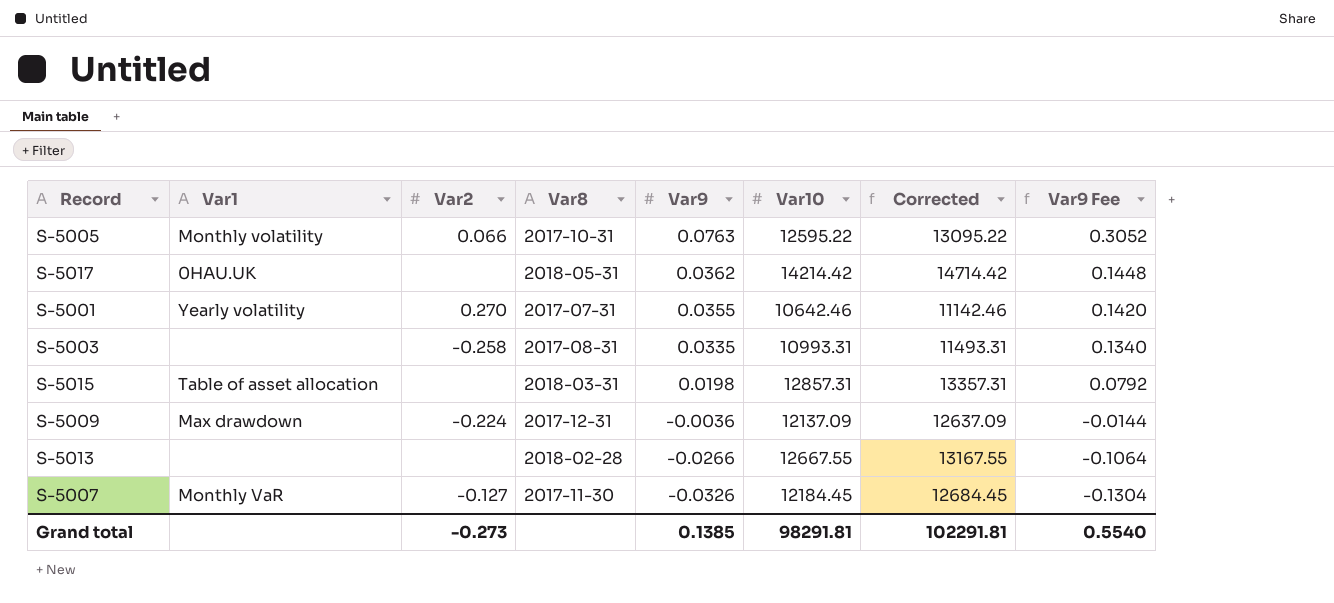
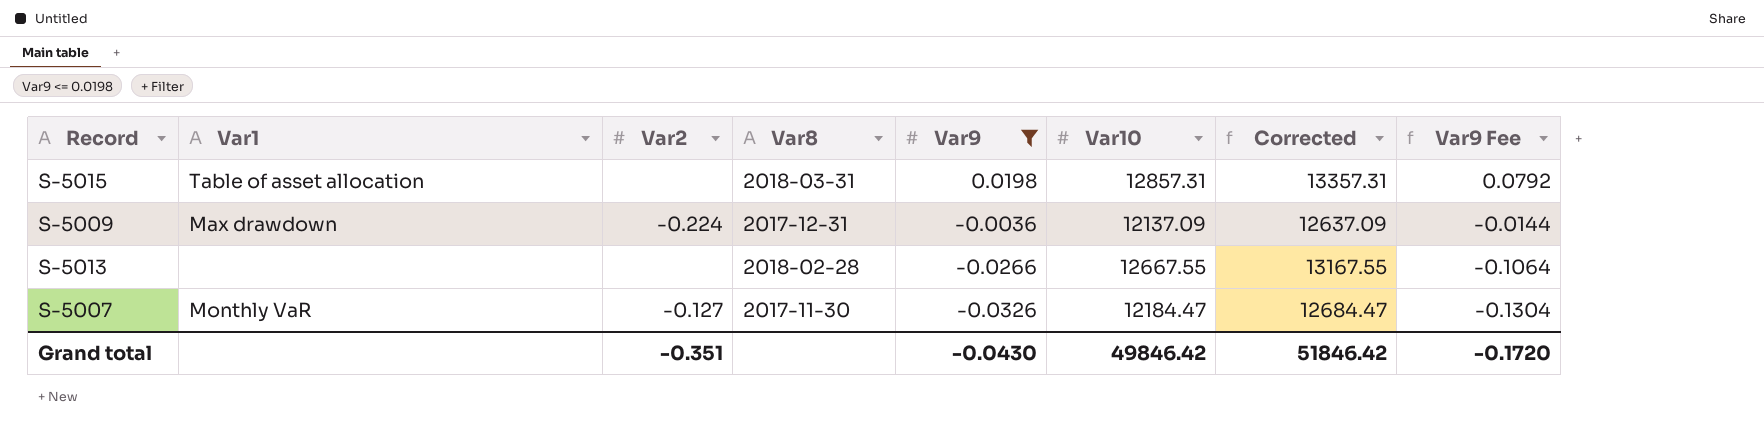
filter: none -> Var9 <= 0.0198
S-5007 | Var10: 12184.45 -> 12184.47
S-5007 | Corrected: 12684.45 -> 12684.47
Grand total | Var2: -0.273 -> -0.351
Grand total | Var9: 0.1385 -> -0.0430
Grand total | Var10: 98291.81 -> 49846.42
Grand total | Corrected: 102291.81 -> 51846.42
Grand total | Var9 Fee: 0.5540 -> -0.1720

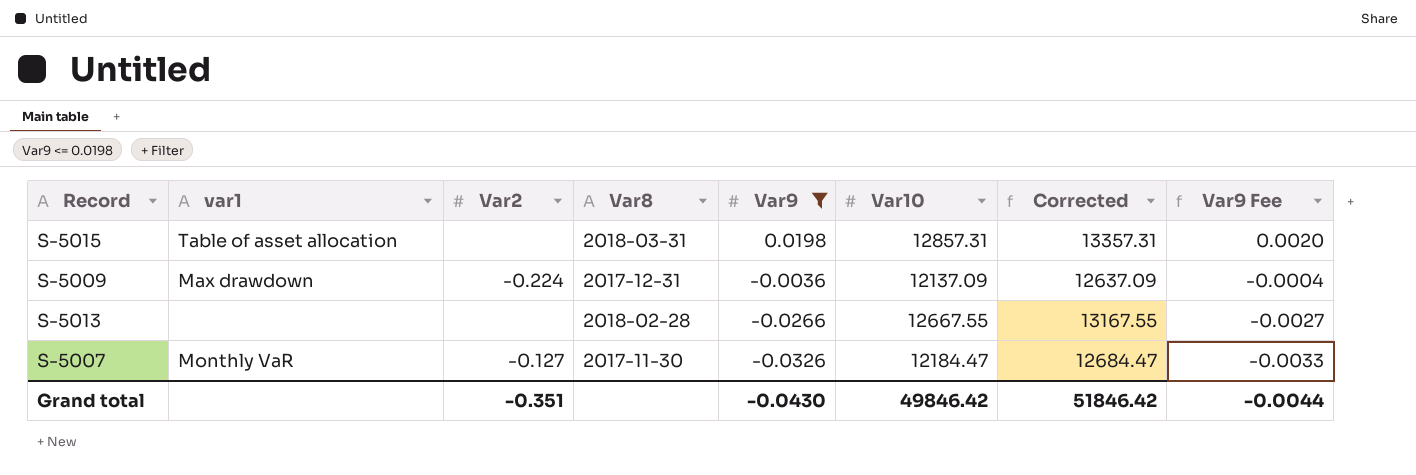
column name: Var1 -> var1
column Var9 Fee | formula: [Var9] * 4 -> [Var9] * 0.1
Grand total | Var9 Fee: -0.1720 -> -0.0044

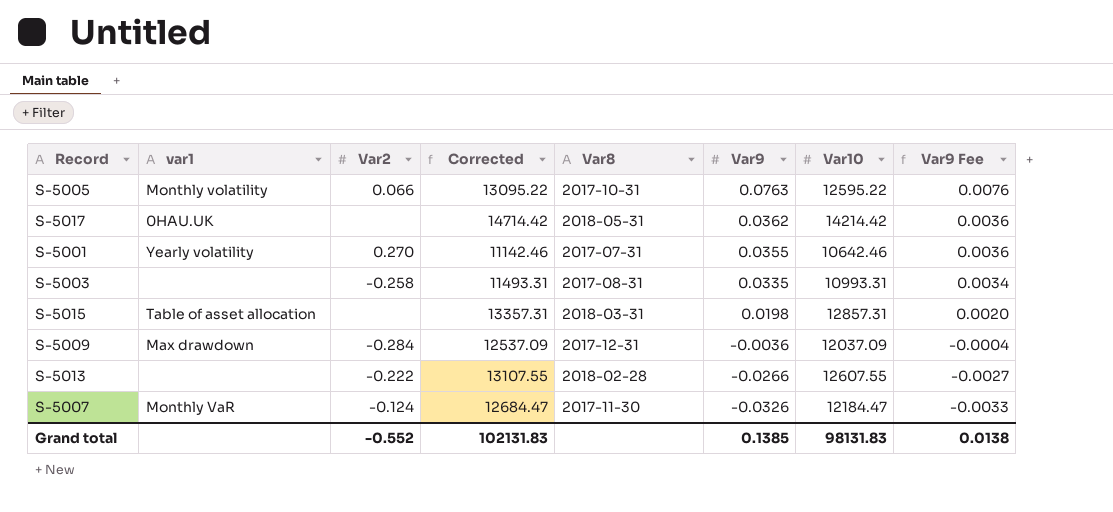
filter: Var9 <= 0.0198 -> none
column Corrected | position: 7 -> 4
S-5009 | Var2: -0.224 -> -0.284
S-5009 | Corrected: 12637.09 -> 12537.09
S-5009 | Var10: 12137.09 -> 12037.09
S-5013 | Var2: none -> -0.222
S-5013 | Corrected: 13167.55 -> 13107.55
S-5013 | Var10: 12667.55 -> 12607.55
S-5007 | Var2: -0.127 -> -0.124
Grand total | Var2: -0.351 -> -0.552
Grand total | Corrected: 51846.42 -> 102131.83
Grand total | Var9: -0.0430 -> 0.1385
Grand total | Var10: 49846.42 -> 98131.83
Grand total | Var9 Fee: -0.0044 -> 0.0138

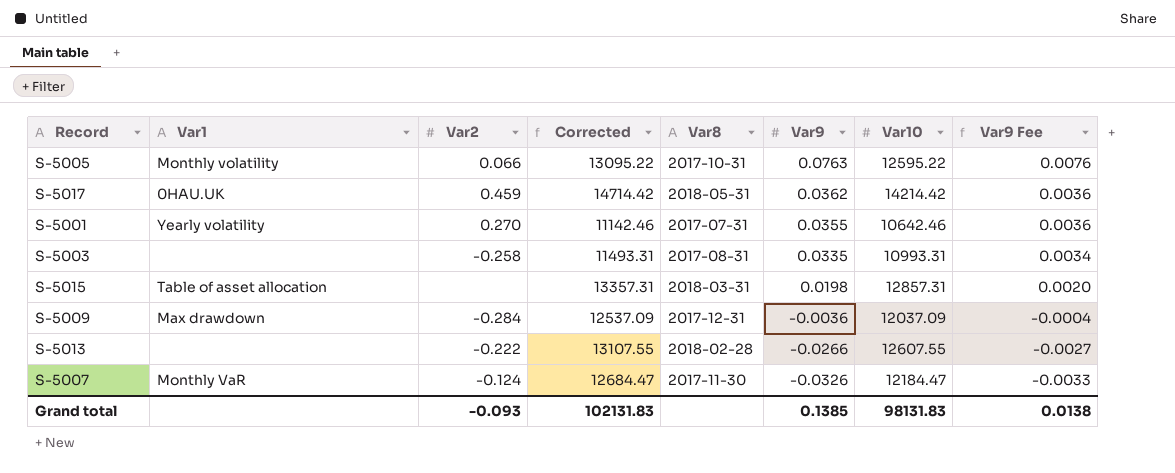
column name: var1 -> Var1
S-5017 | Var2: none -> 0.459
Grand total | Var2: -0.552 -> -0.093

